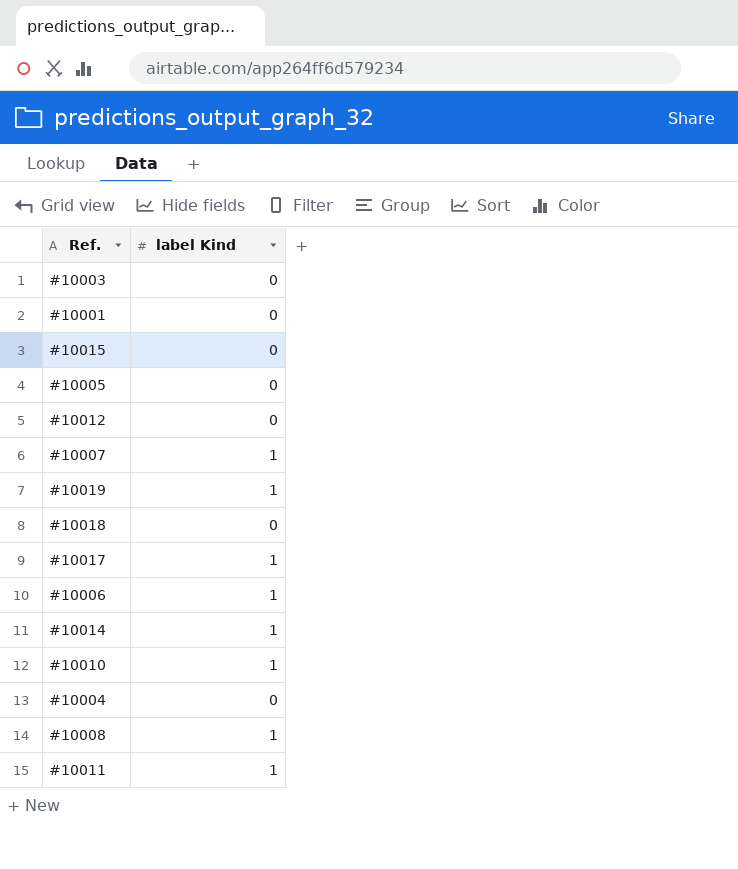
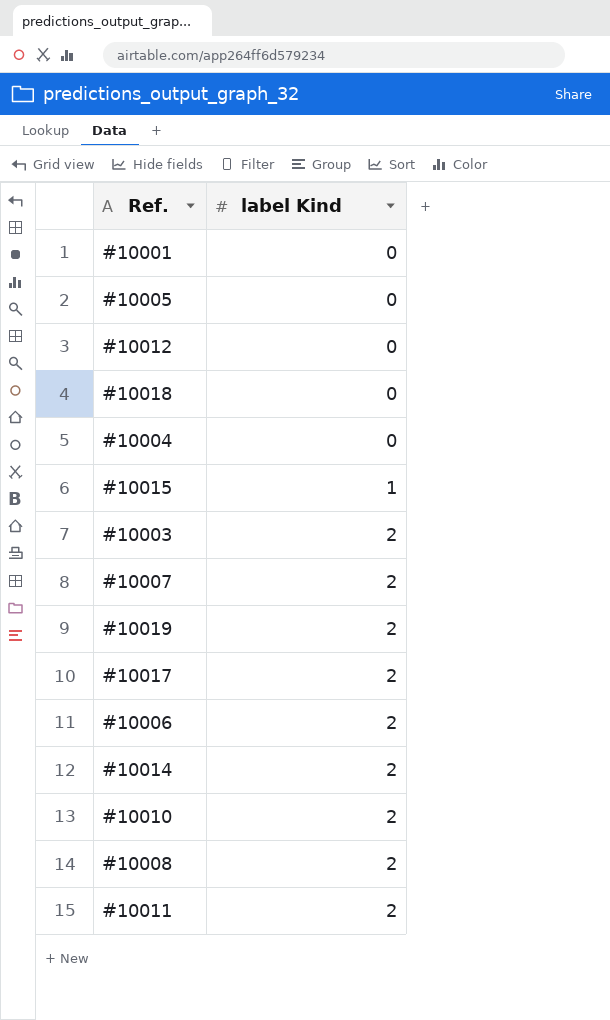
row order: none -> label Kind ascending
#10015 | label Kind: 0 -> 1
#10003 | label Kind: 0 -> 2
#10007 | label Kind: 1 -> 2
#10019 | label Kind: 1 -> 2
#10017 | label Kind: 1 -> 2
#10006 | label Kind: 1 -> 2
#10014 | label Kind: 1 -> 2
#10010 | label Kind: 1 -> 2
#10008 | label Kind: 1 -> 2
#10011 | label Kind: 1 -> 2

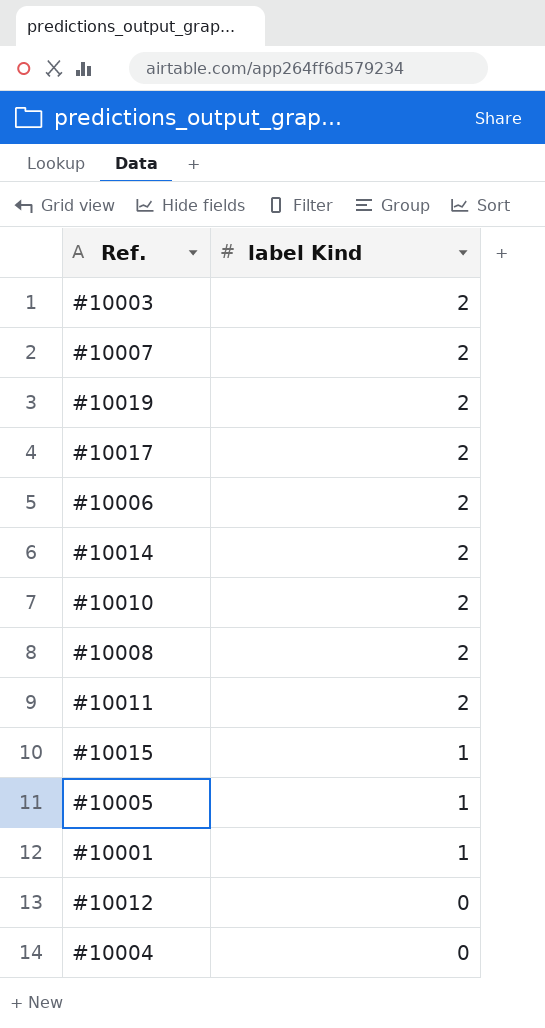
row order: label Kind ascending -> label Kind descending
row #10018: 0 -> none
#10005 | label Kind: 0 -> 1
#10001 | label Kind: 0 -> 1

